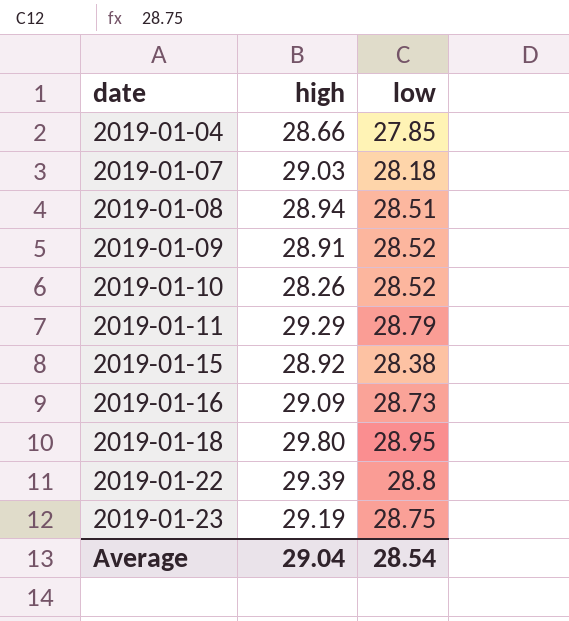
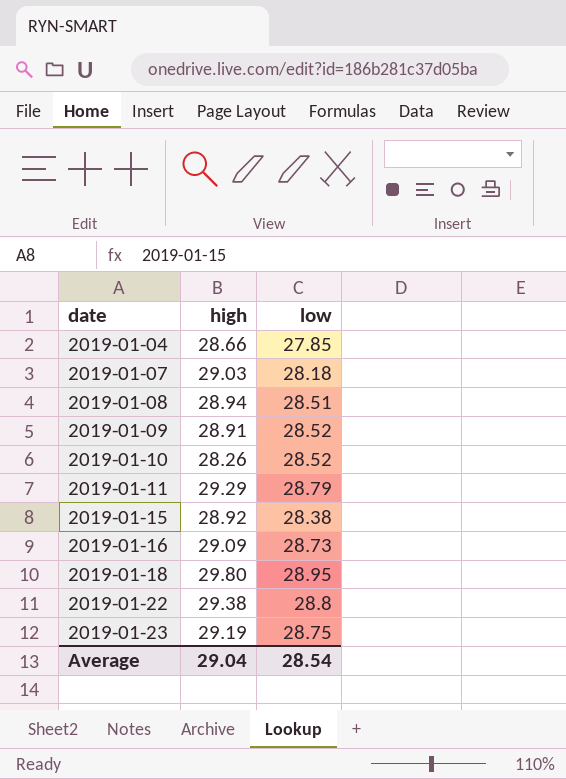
2019-01-22 | high: 29.39 -> 29.38

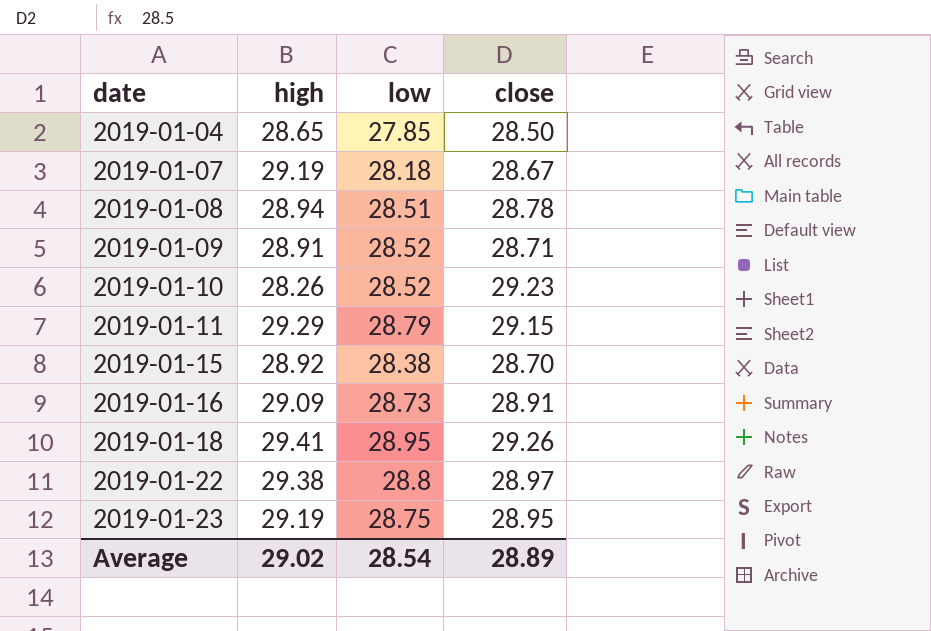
column close | position: none -> 4
2019-01-04 | high: 28.66 -> 28.65
2019-01-07 | high: 29.03 -> 29.19
2019-01-18 | high: 29.80 -> 29.41
Average | high: 29.04 -> 29.02

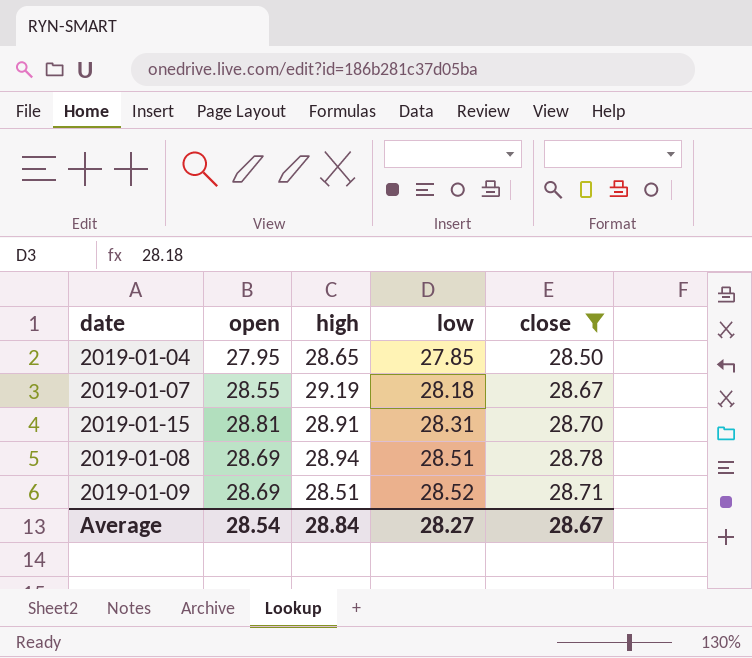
filter: none -> close <= 28.78
row order: date ascending -> low ascending
column open | position: none -> 2
2019-01-15 | high: 28.92 -> 28.91
2019-01-15 | low: 28.38 -> 28.31
2019-01-09 | high: 28.91 -> 28.51
Average | high: 29.02 -> 28.84
Average | low: 28.54 -> 28.27
Average | close: 28.89 -> 28.67

